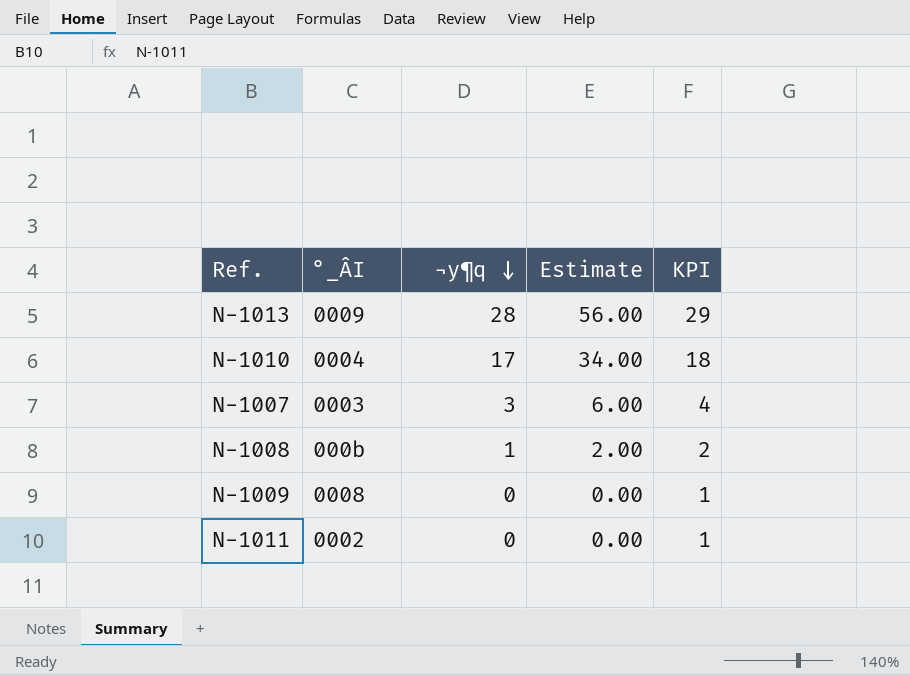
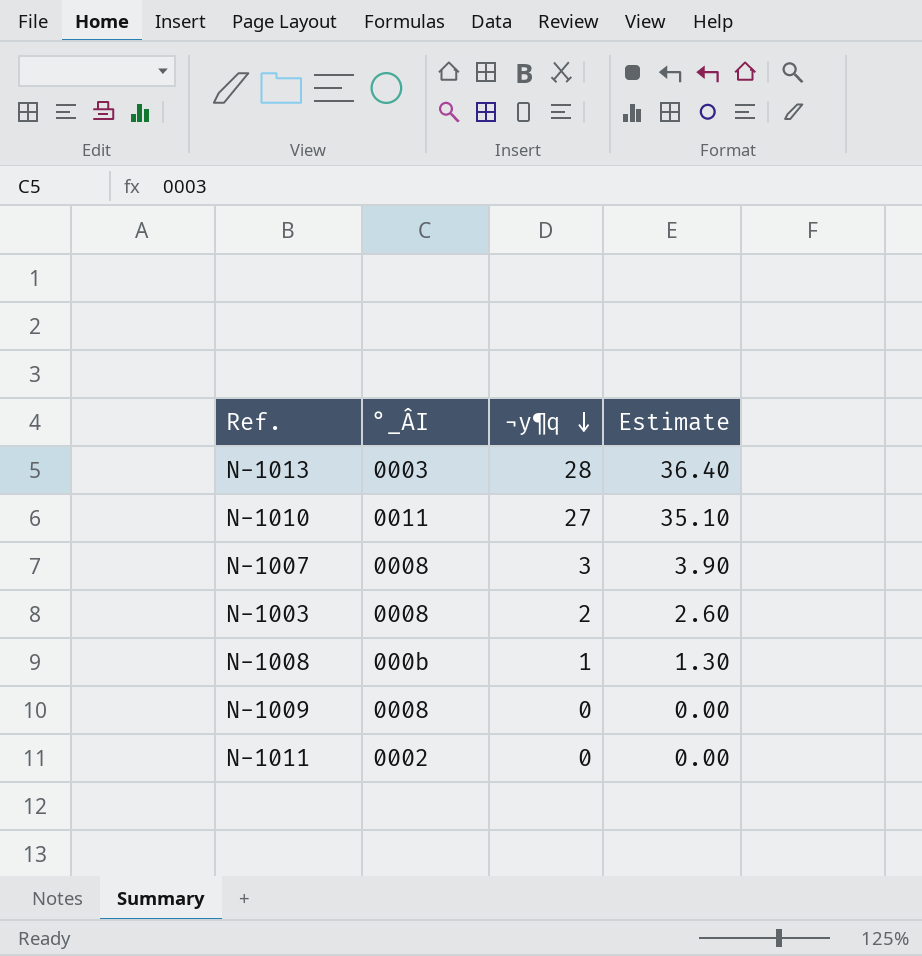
column KPI | formula: [¬y¶q] + 1 -> none
column Estimate | formula: [¬y¶q] * 2 -> [¬y¶q] * 1.3
N-1013 | °_ÂI: 0009 -> 0003
N-1010 | °_ÂI: 0004 -> 0011
N-1010 | ¬y¶q: 17 -> 27
N-1007 | °_ÂI: 0003 -> 0008
row N-1003: none -> 0008 | 2 | 2.60

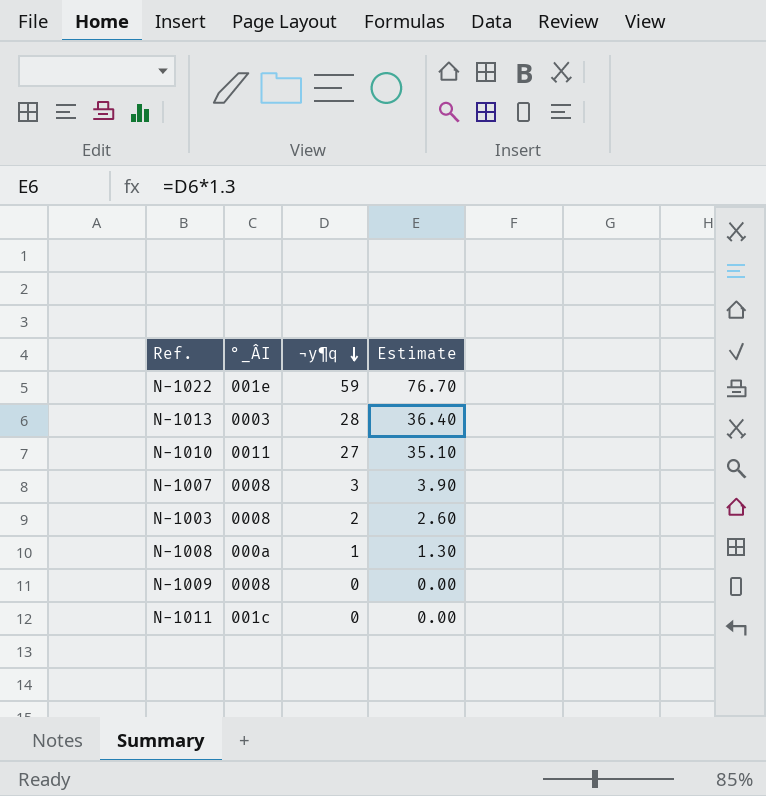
row N-1022: none -> 001e | 59 | 76.70
N-1008 | °_ÂI: 000b -> 000a
N-1011 | °_ÂI: 0002 -> 001c

